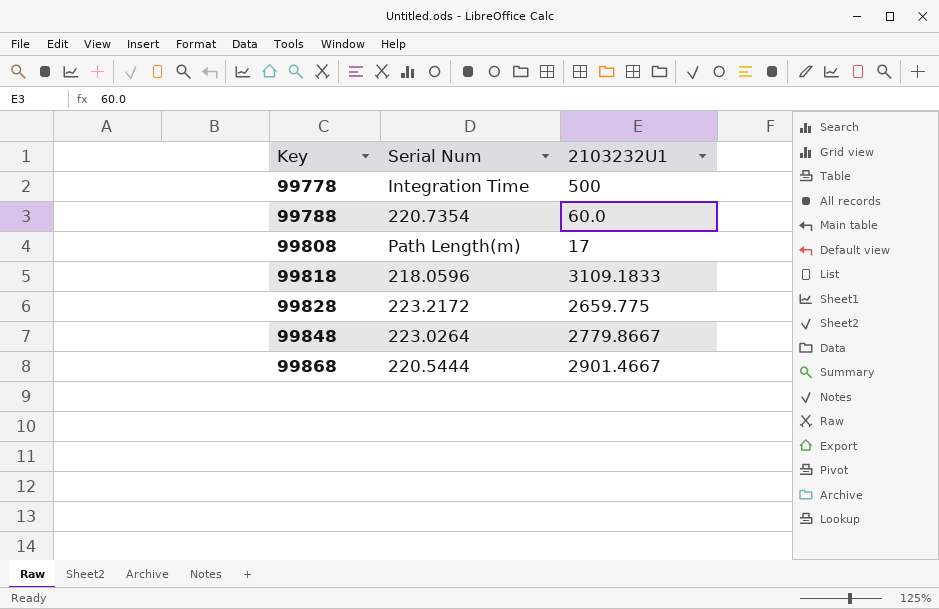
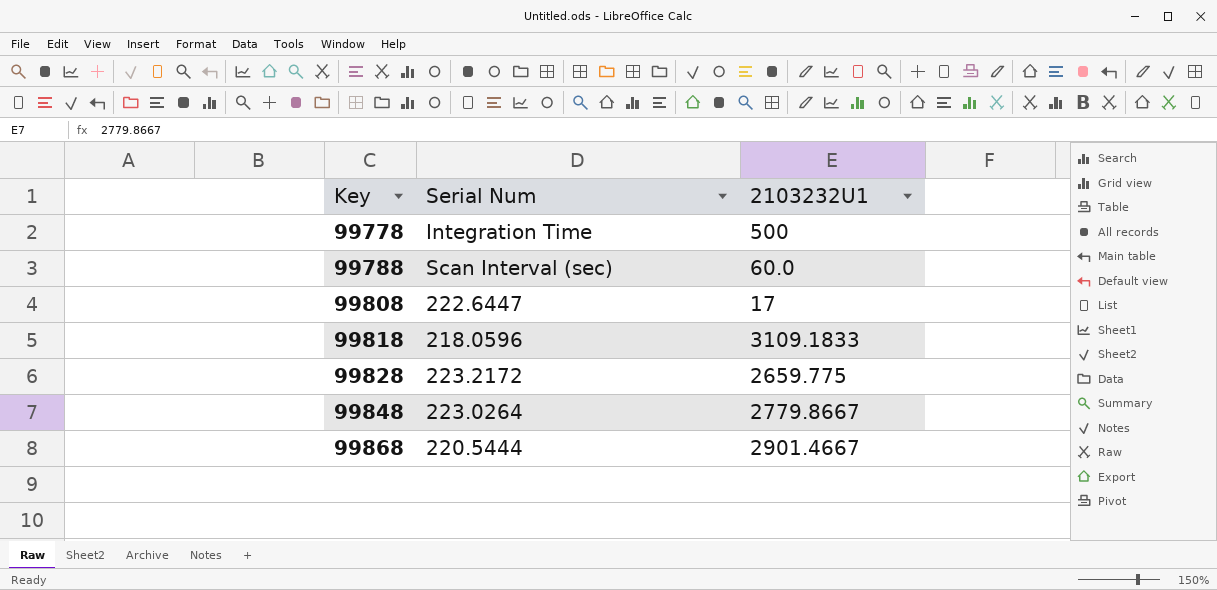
99788 | Serial Num: 220.7354 -> Scan Interval (sec)
99808 | Serial Num: Path Length(m) -> 222.6447

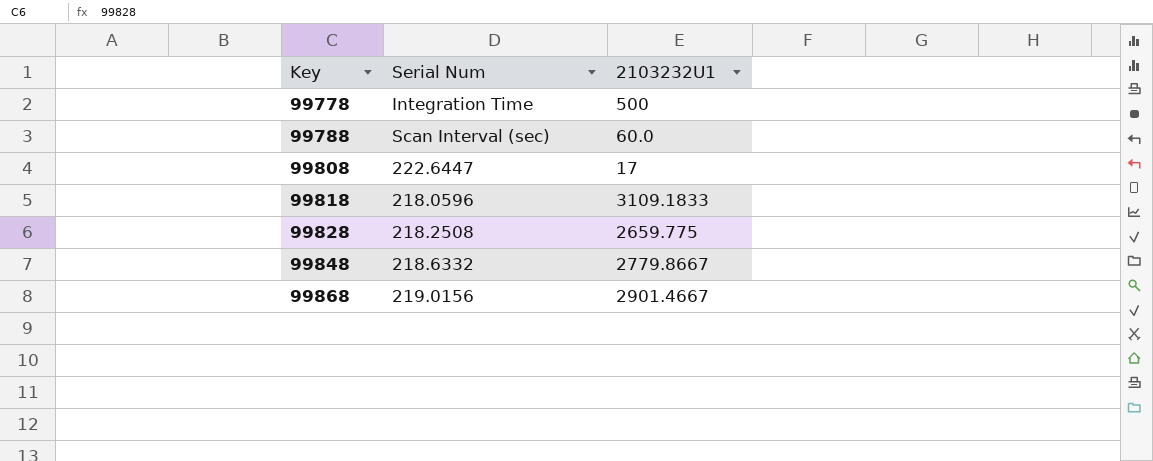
99828 | Serial Num: 223.2172 -> 218.2508
99848 | Serial Num: 223.0264 -> 218.6332
99868 | Serial Num: 220.5444 -> 219.0156

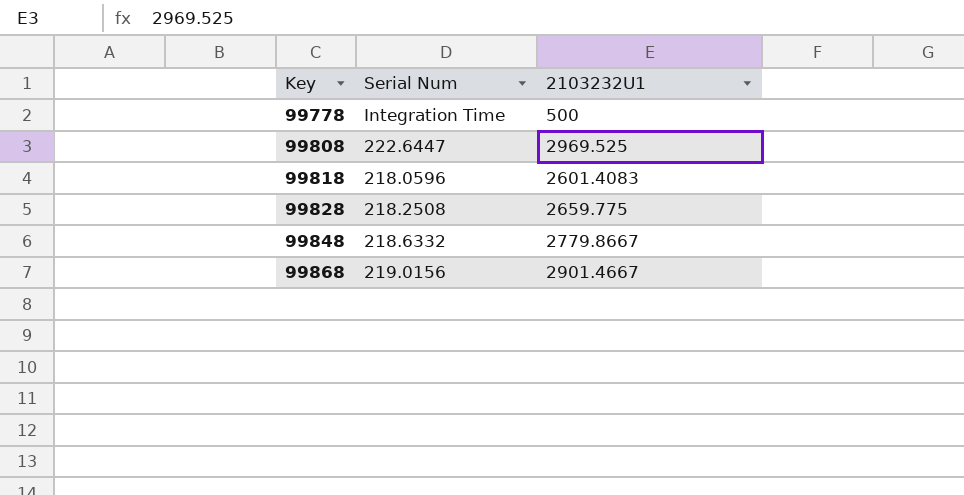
row 99788: Scan Interval (sec) | 60.0 -> none
99808 | 2103232U1: 17 -> 2969.525
99818 | 2103232U1: 3109.1833 -> 2601.4083

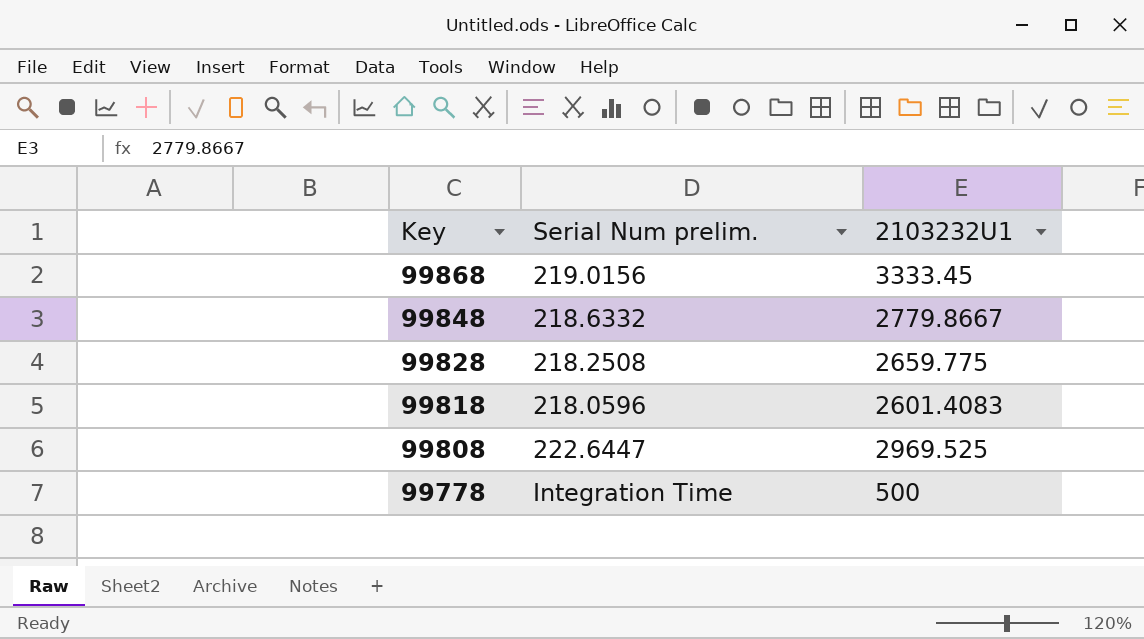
row order: Key ascending -> Key descending
column name: Serial Num -> Serial Num prelim.
99868 | 2103232U1: 2901.4667 -> 3333.45

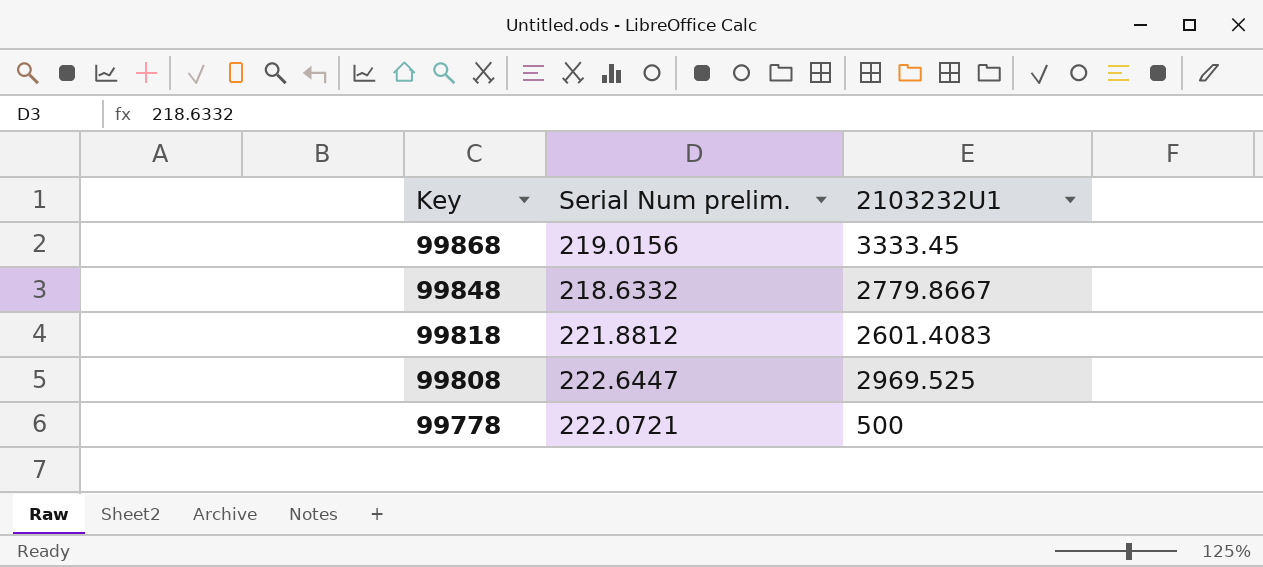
row 99828: 218.2508 | 2659.775 -> none
99818 | Serial Num prelim.: 218.0596 -> 221.8812
99778 | Serial Num prelim.: Integration Time -> 222.0721

